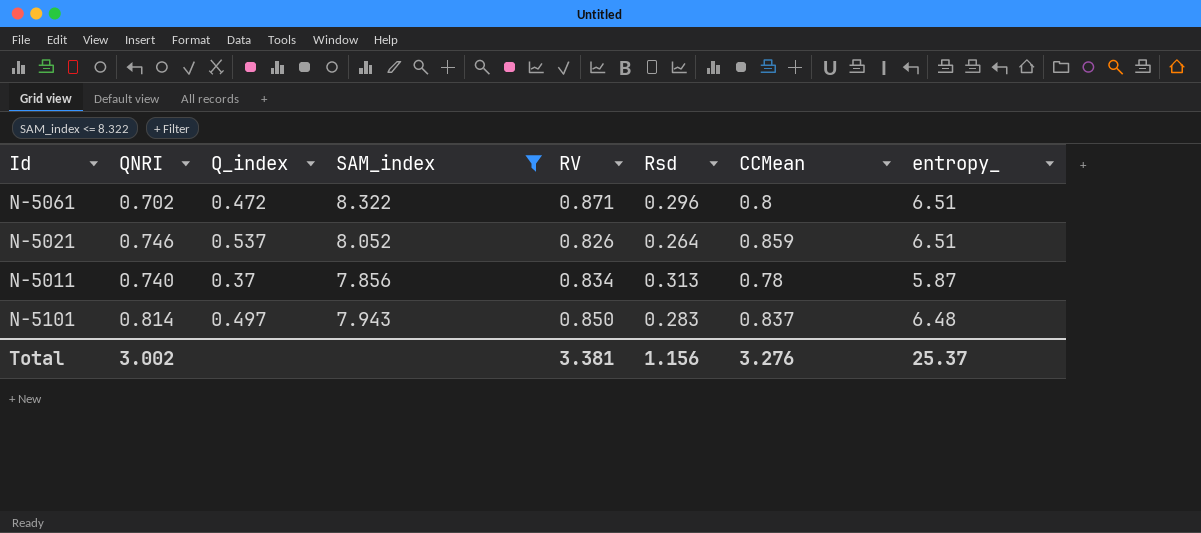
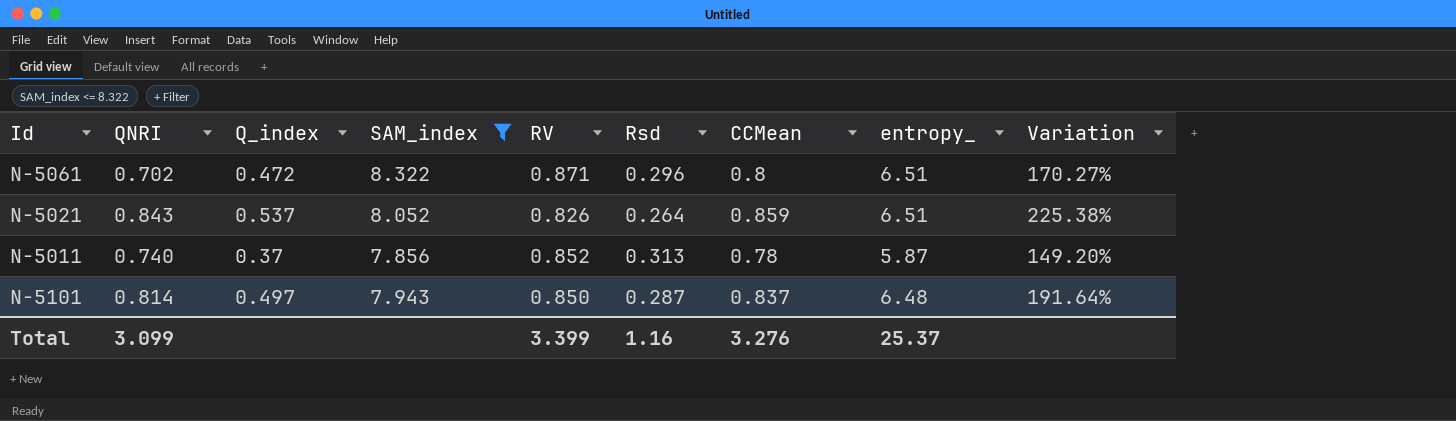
column Variation | formula: none -> ([CCMean] - [Rsd]) / [Rsd]
N-5021 | QNRI: 0.746 -> 0.843
N-5011 | RV: 0.834 -> 0.852
N-5101 | Rsd: 0.283 -> 0.287
Total | QNRI: 3.002 -> 3.099
Total | RV: 3.381 -> 3.399
Total | Rsd: 1.156 -> 1.16

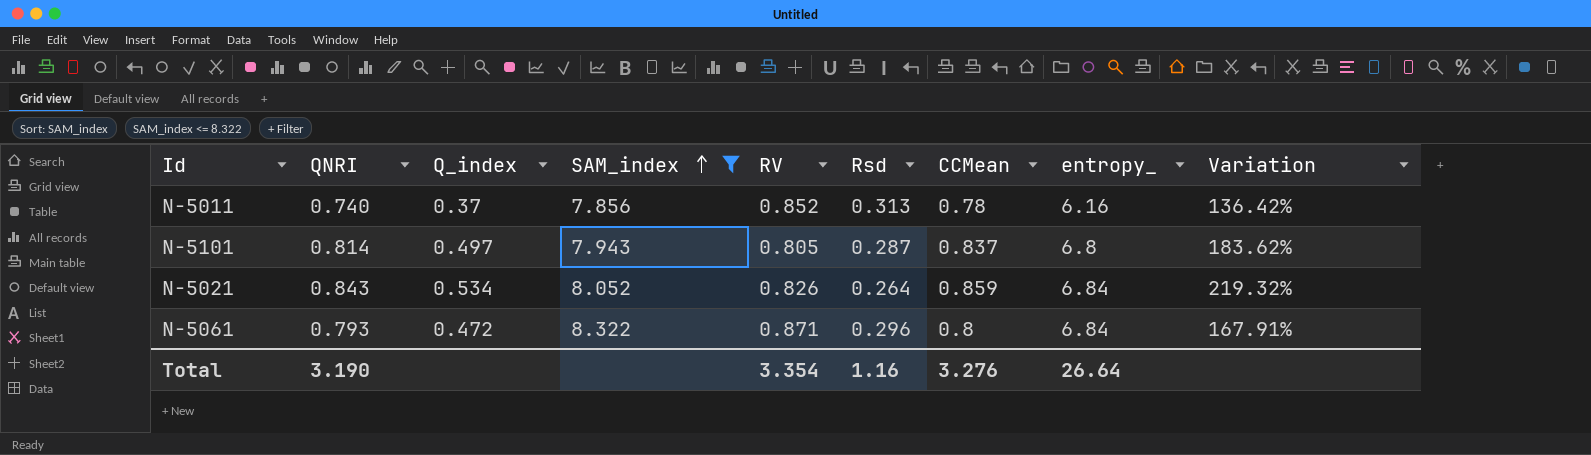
row order: none -> SAM_index ascending
column Variation | formula: ([CCMean] - [Rsd]) / [Rsd] -> ([QNRI] - [Rsd]) / [Rsd]
N-5011 | entropy_: 5.87 -> 6.16
N-5101 | RV: 0.850 -> 0.805
N-5101 | entropy_: 6.48 -> 6.8
N-5021 | Q_index: 0.537 -> 0.534
N-5021 | entropy_: 6.51 -> 6.84
N-5061 | QNRI: 0.702 -> 0.793
N-5061 | entropy_: 6.51 -> 6.84
Total | QNRI: 3.099 -> 3.190
Total | RV: 3.399 -> 3.354
Total | entropy_: 25.37 -> 26.64

